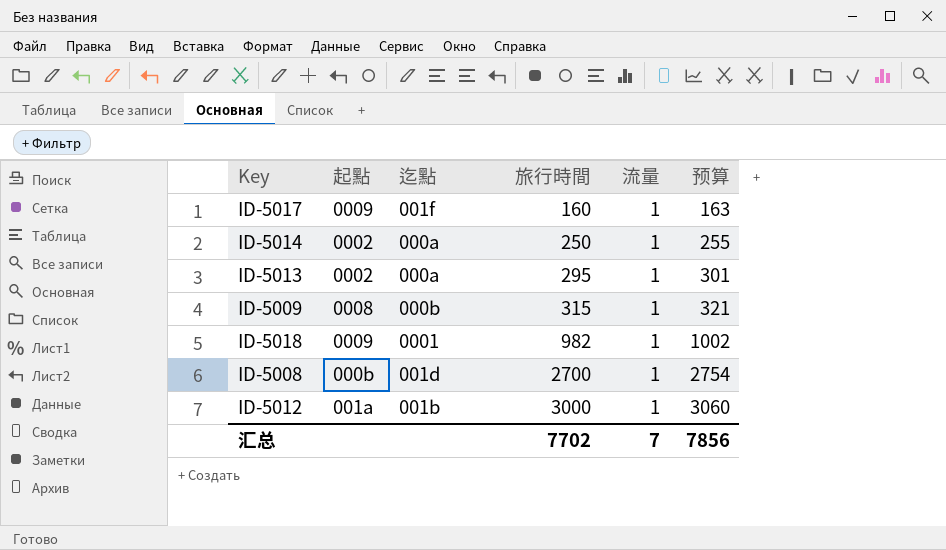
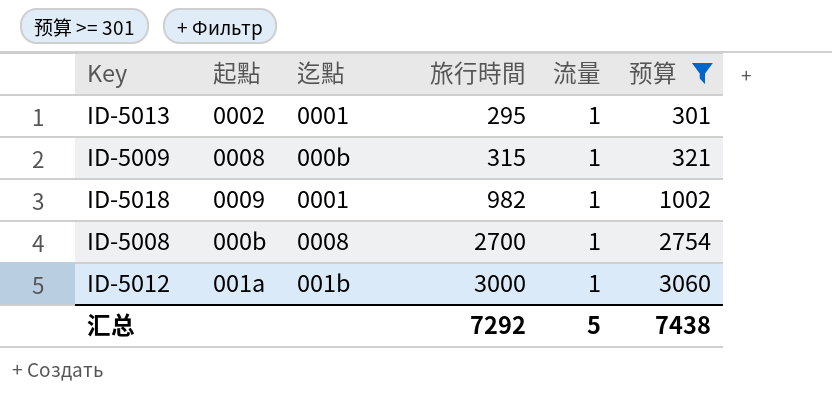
filter: none -> 预算 >= 301
ID-5013 | 迄點: 000a -> 0001
ID-5008 | 迄點: 001d -> 0008
汇总 | 旅行時間: 7702 -> 7292
汇总 | 流量: 7 -> 5
汇总 | 预算: 7856 -> 7438

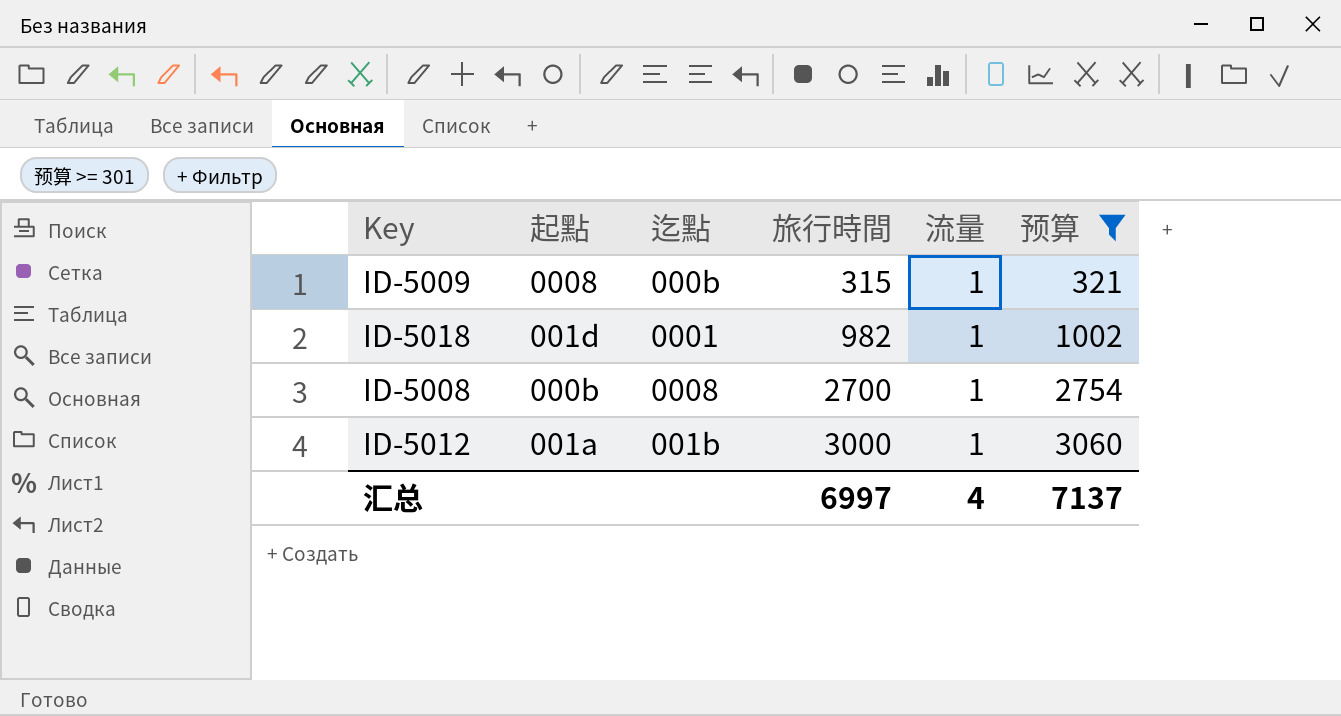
row ID-5013: 0002 | 0001 | 295 | 1 | 301 -> none
ID-5018 | 起點: 0009 -> 001d
汇总 | 旅行時間: 7292 -> 6997
汇总 | 流量: 5 -> 4
汇总 | 预算: 7438 -> 7137

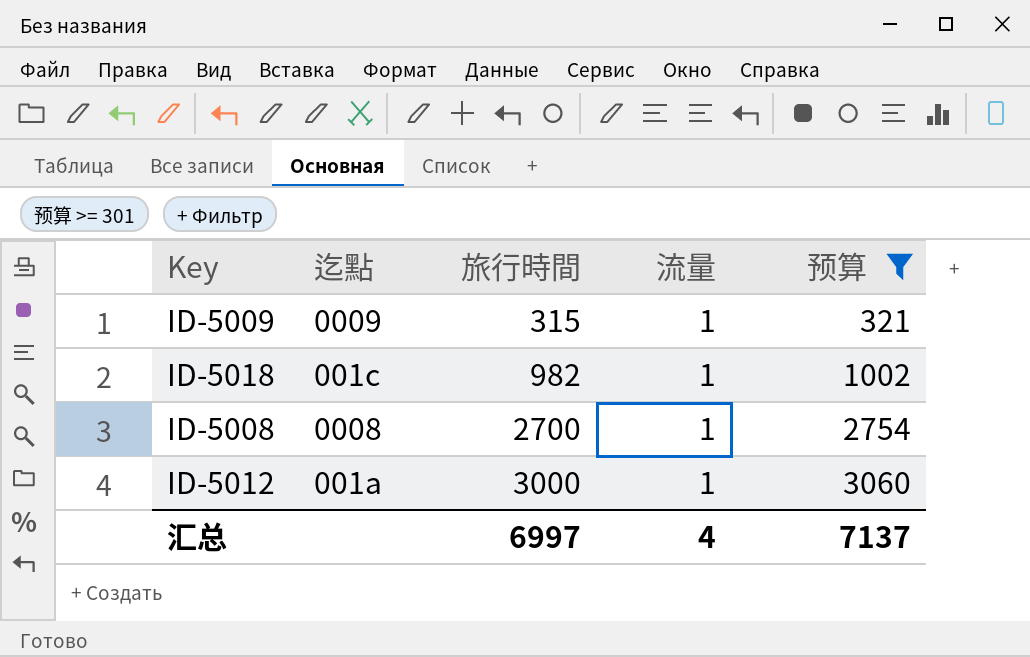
column 起點 | position: 2 -> none
ID-5009 | 迄點: 000b -> 0009
ID-5018 | 迄點: 0001 -> 001c
ID-5012 | 迄點: 001b -> 001a

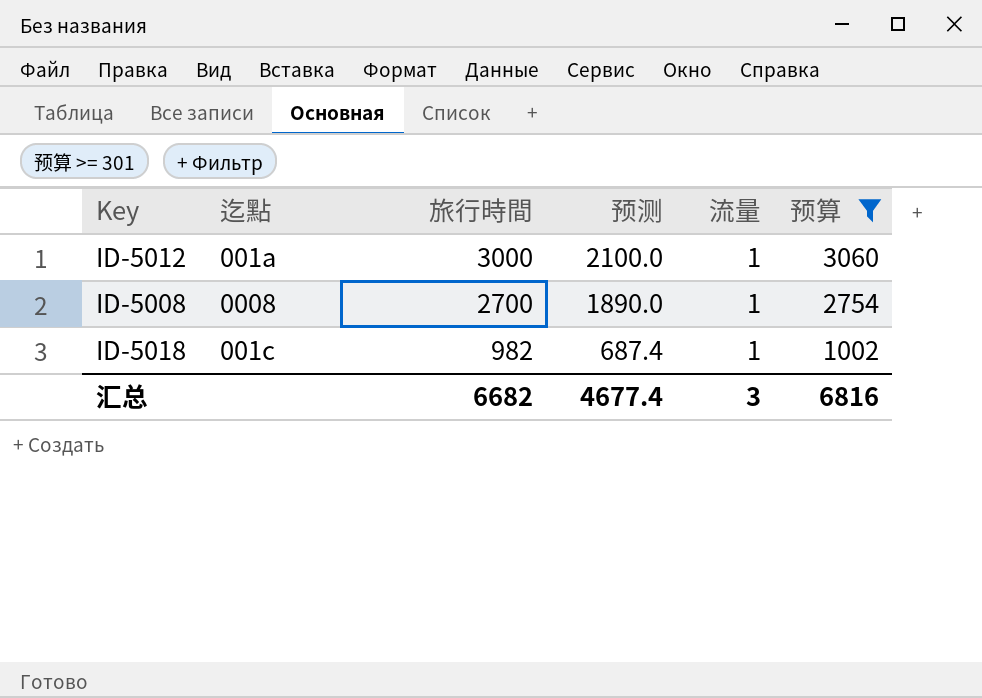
row order: 旅行時間 ascending -> 旅行時間 descending
column 预测 | formula: none -> [旅行時間] * 0.7
row ID-5009: 0009 | 315 | 1 | 321 -> none
汇总 | 旅行時間: 6997 -> 6682
汇总 | 流量: 4 -> 3
汇总 | 预算: 7137 -> 6816

